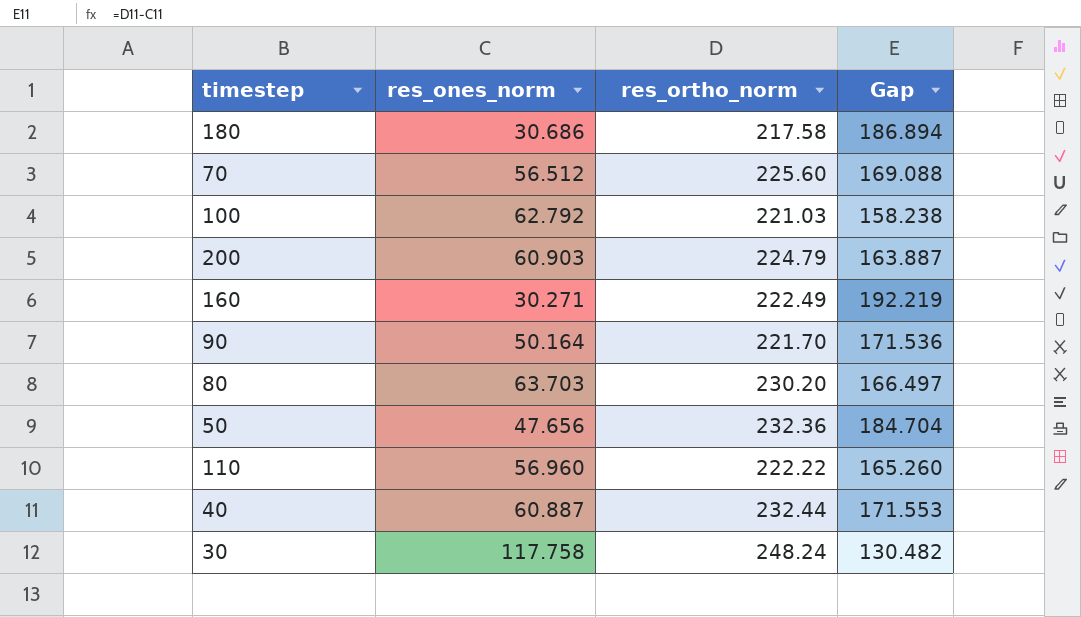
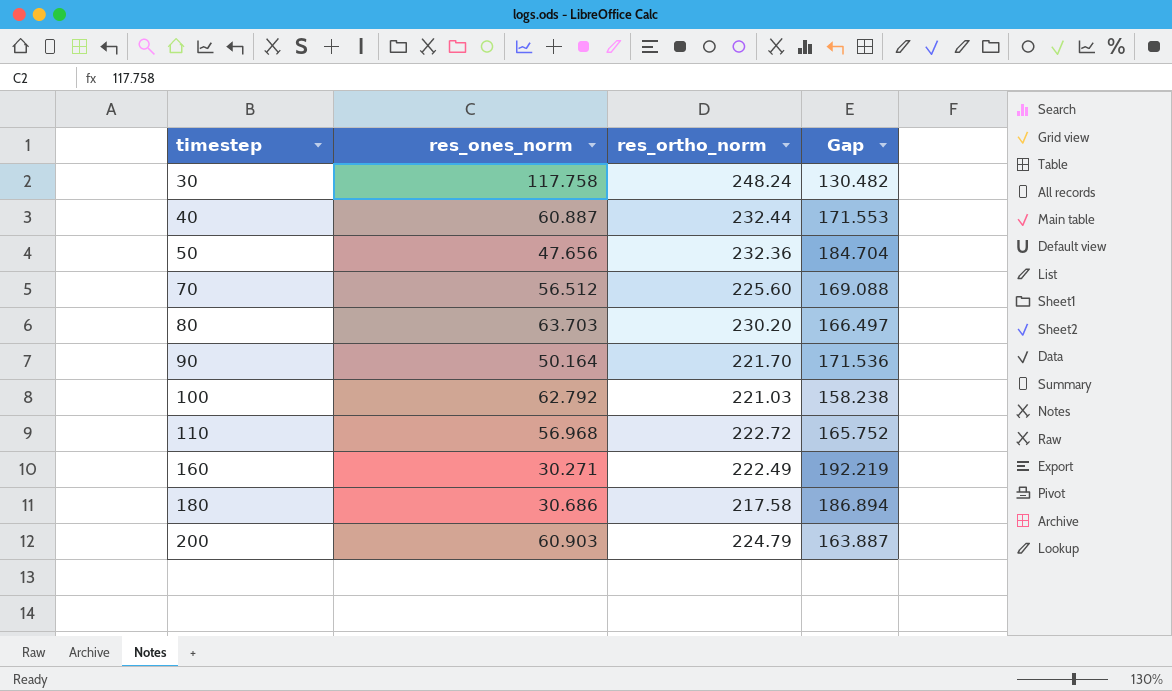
row order: none -> timestep ascending
110 | res_ones_norm: 56.960 -> 56.968
110 | res_ortho_norm: 222.22 -> 222.72
110 | Gap: 165.260 -> 165.752

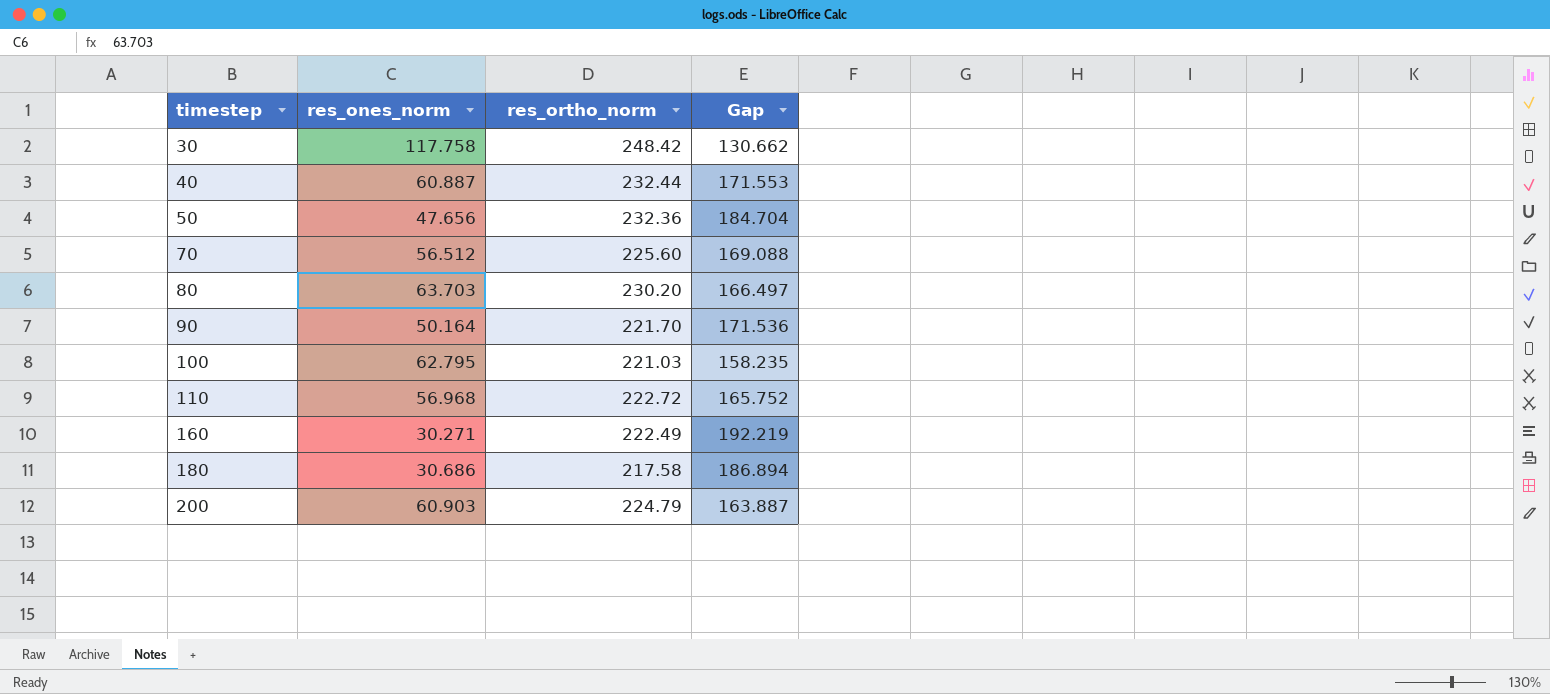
30 | res_ortho_norm: 248.24 -> 248.42
30 | Gap: 130.482 -> 130.662
100 | res_ones_norm: 62.792 -> 62.795
100 | Gap: 158.238 -> 158.235

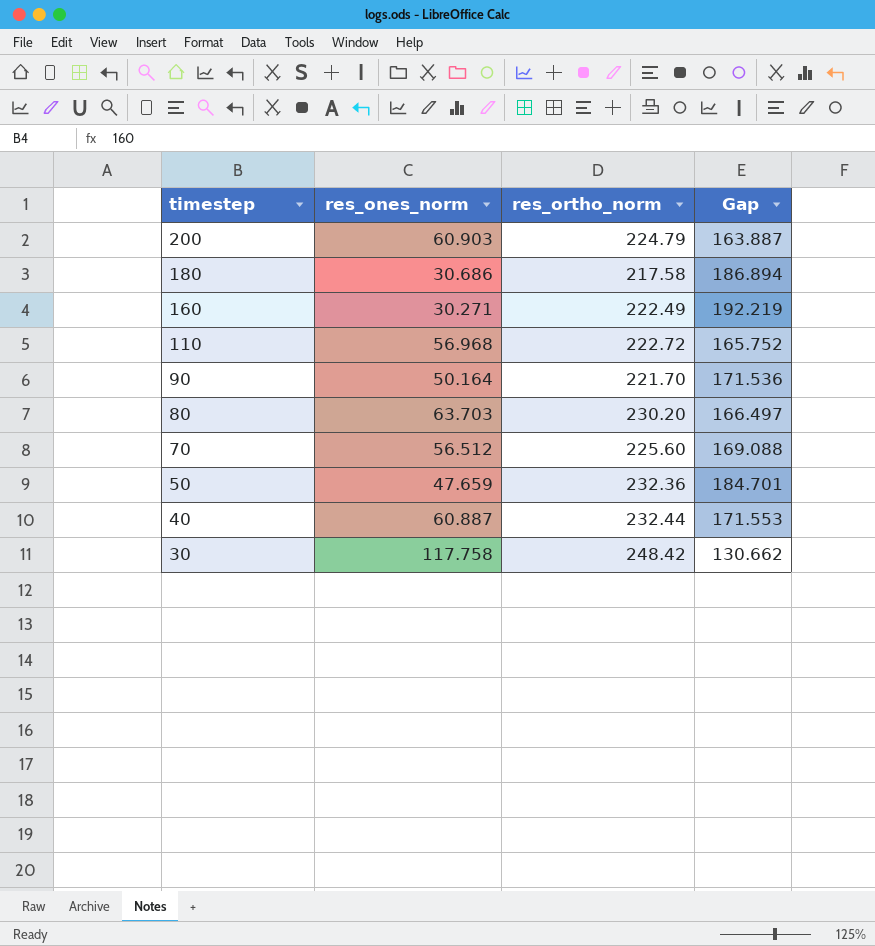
row order: timestep ascending -> timestep descending
row 100: 62.795 | 221.03 | 158.235 -> none
50 | res_ones_norm: 47.656 -> 47.659
50 | Gap: 184.704 -> 184.701

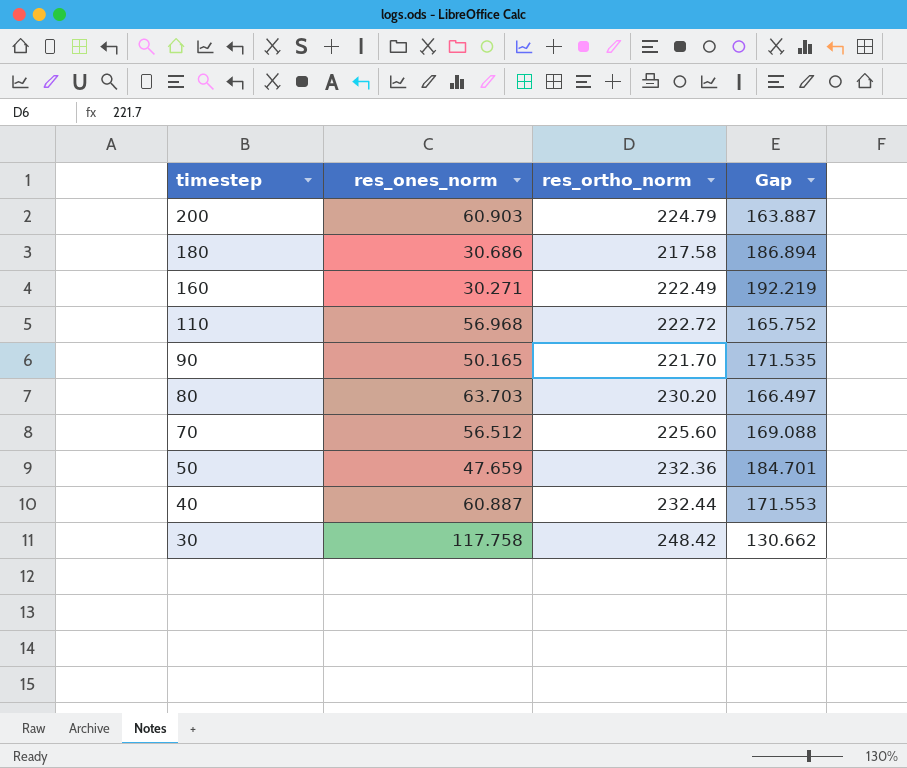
90 | res_ones_norm: 50.164 -> 50.165
90 | Gap: 171.536 -> 171.535

